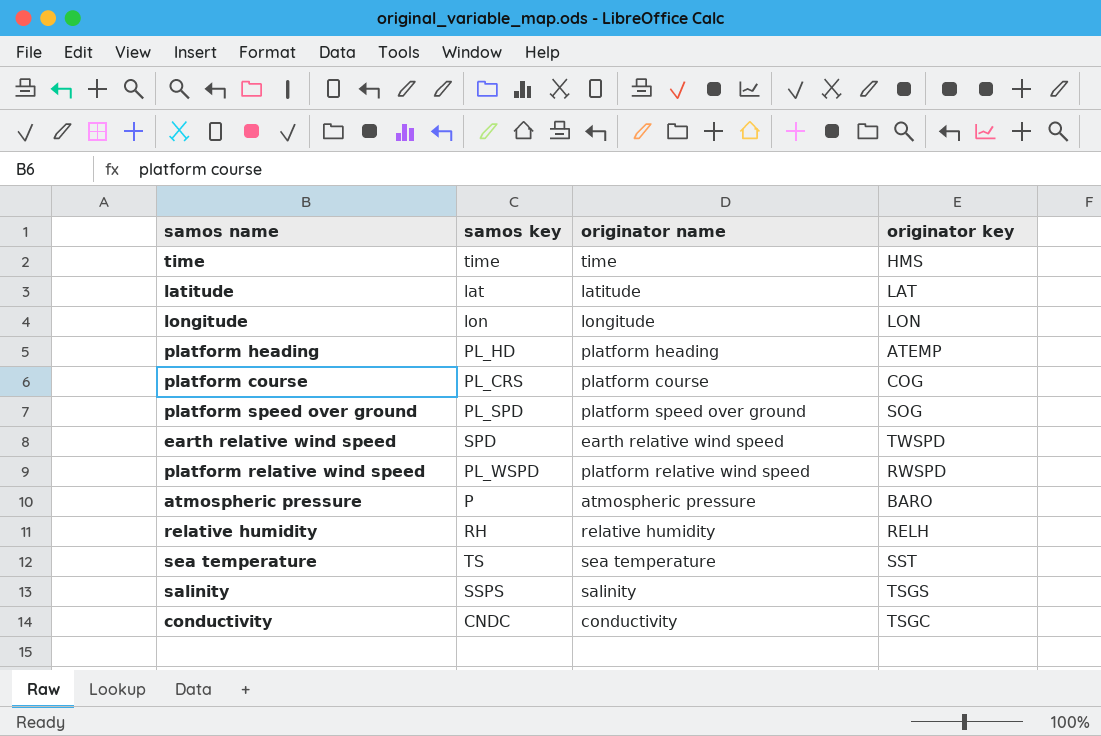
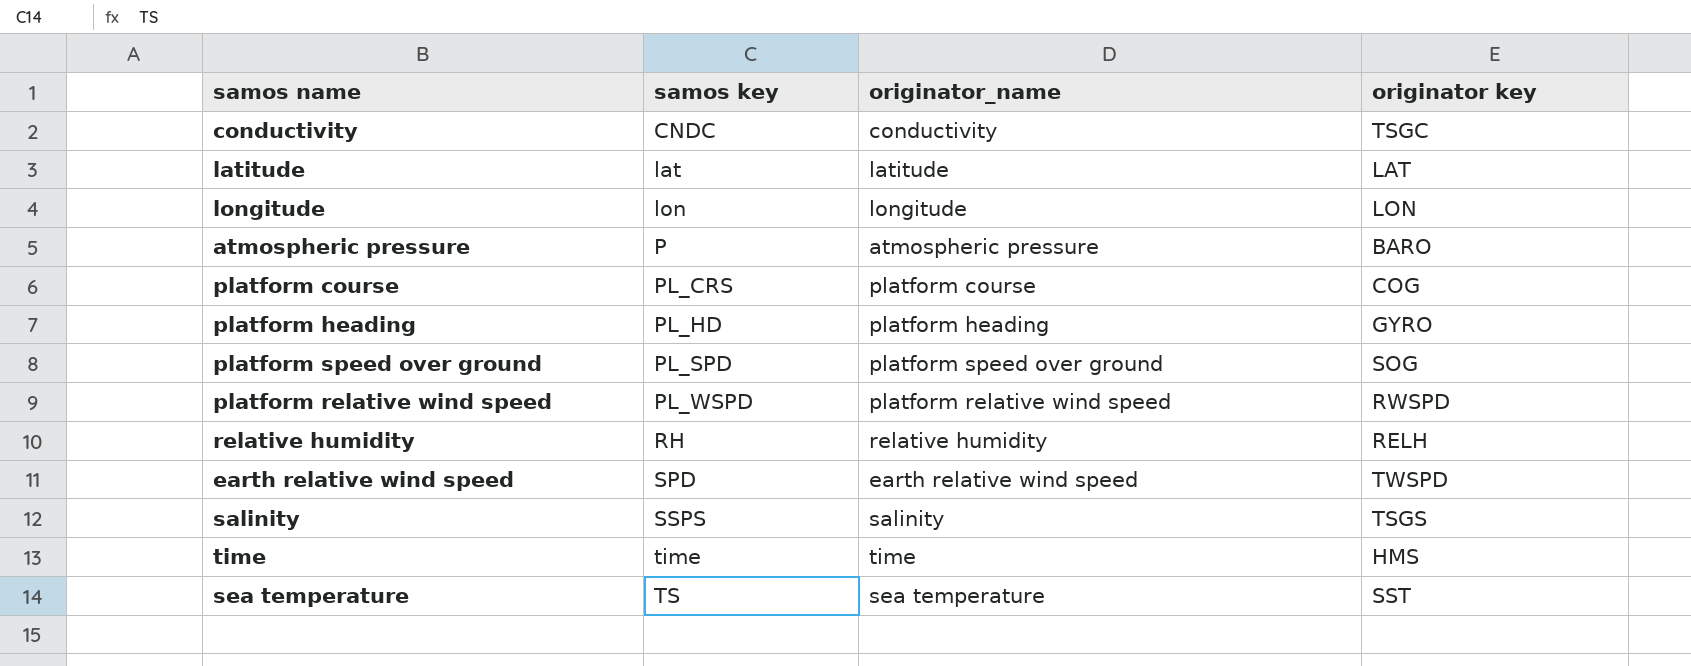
row order: none -> samos key ascending
column name: originator name -> originator_name
platform heading | originator key: ATEMP -> GYRO

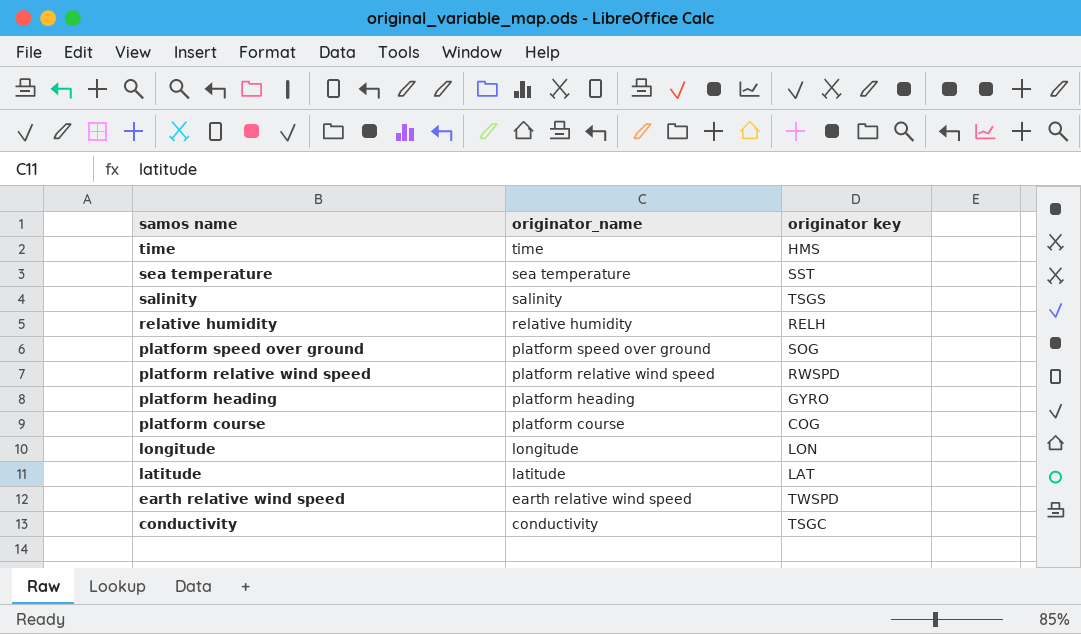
row order: samos key ascending -> samos name descending
column samos key | position: 2 -> none
row atmospheric pressure: P | atmospheric pressure | BARO -> none

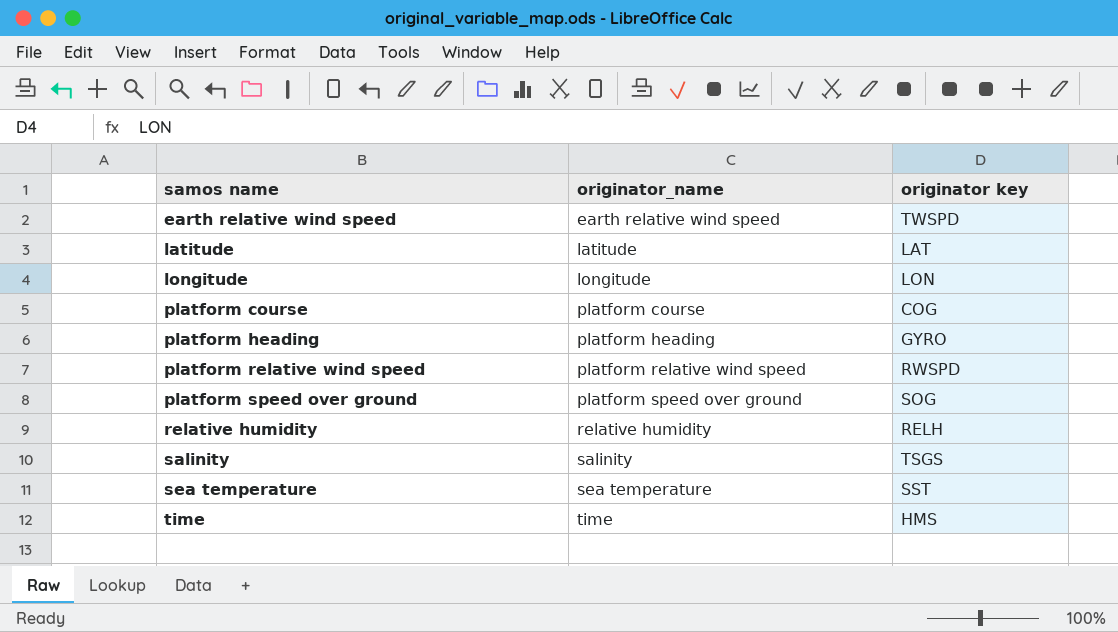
row order: samos name descending -> samos name ascending
row conductivity: conductivity | TSGC -> none

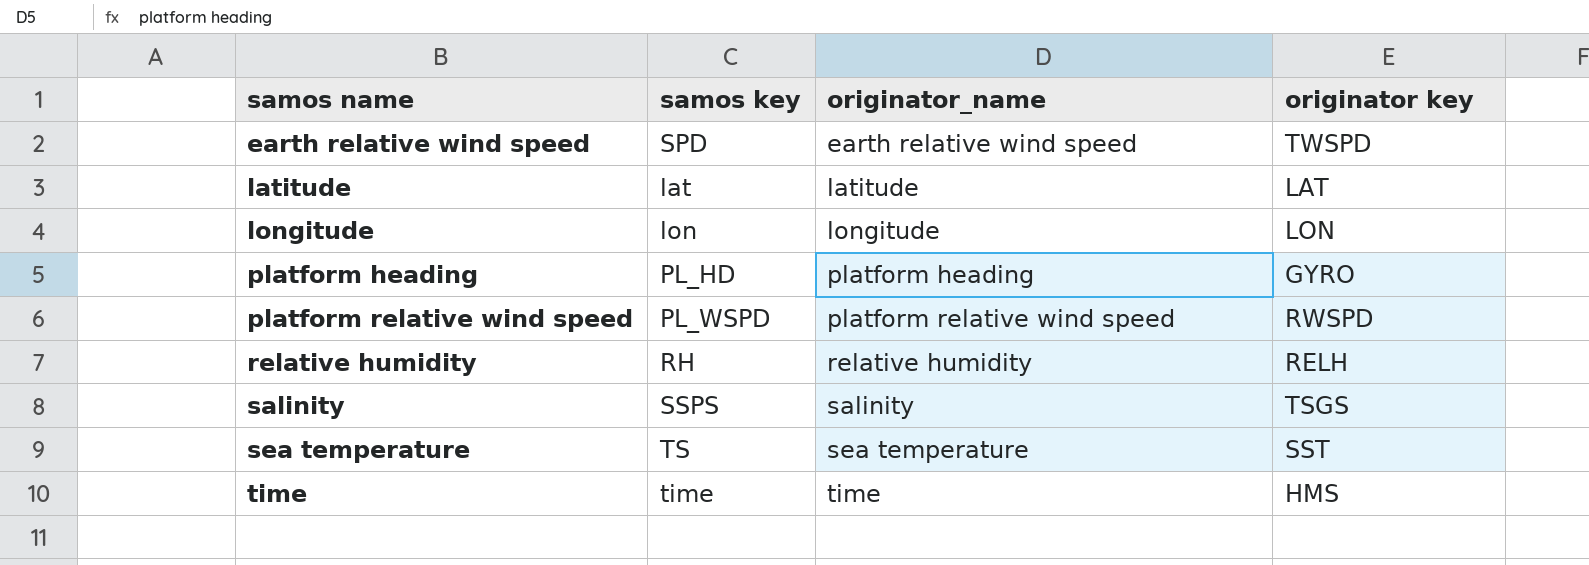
column samos key | position: none -> 2
row platform course: platform course | COG -> none
row platform speed over ground: platform speed over ground | SOG -> none

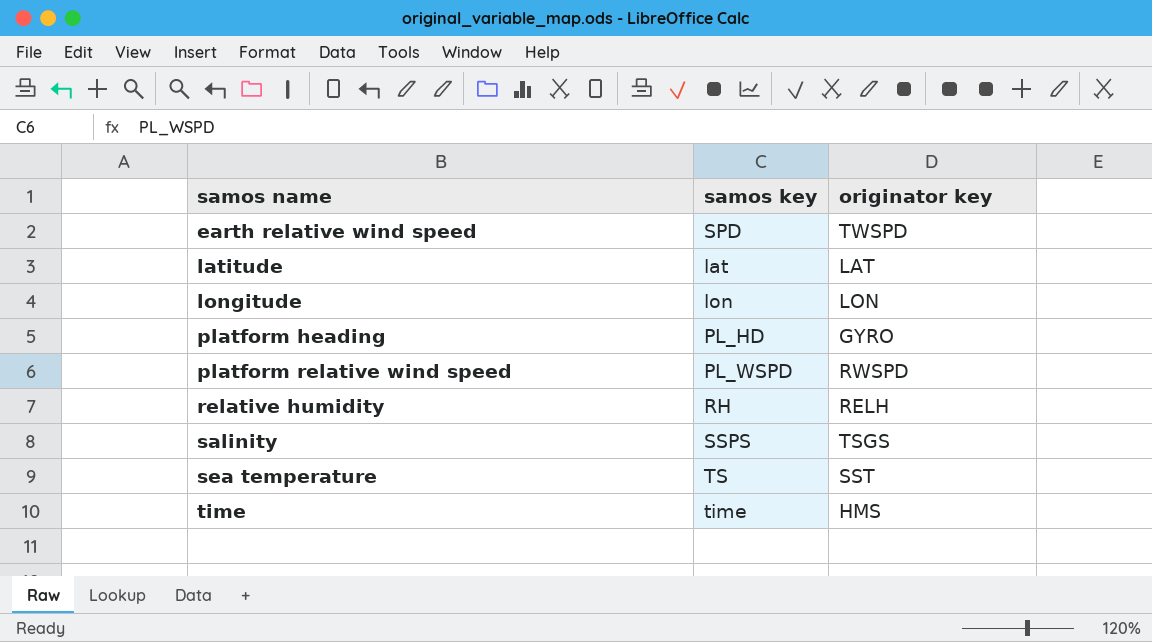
column originator_name | position: 3 -> none

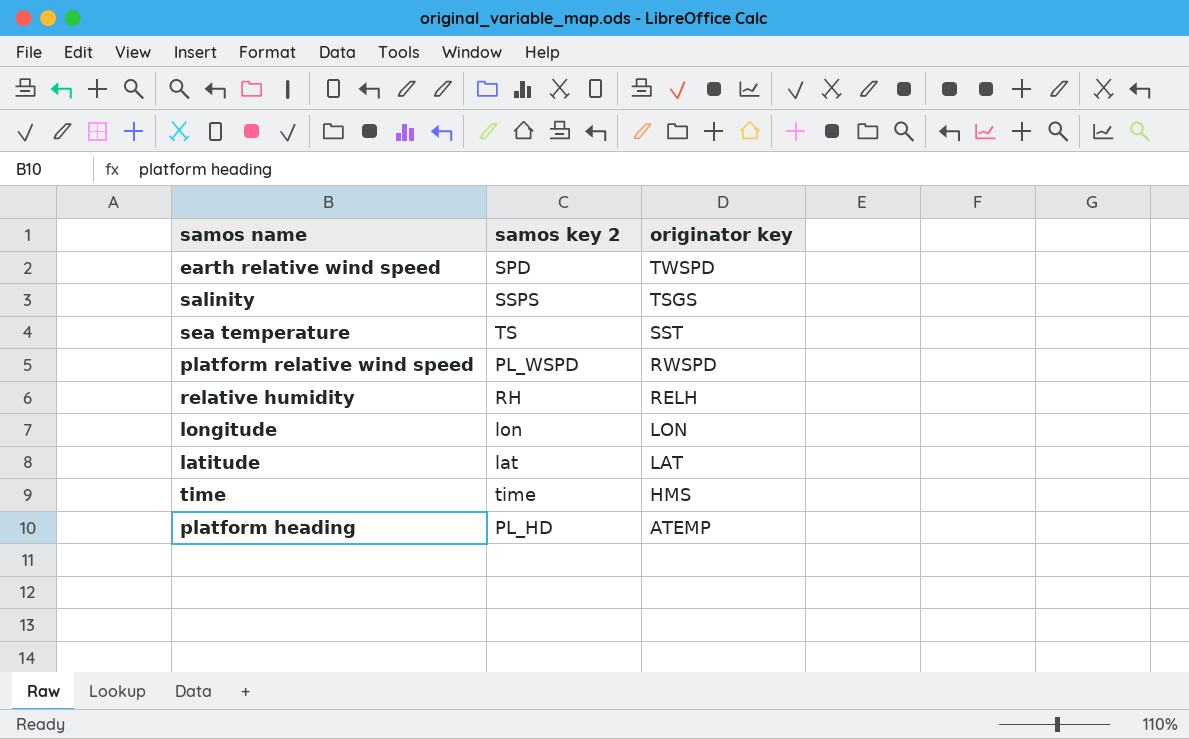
row order: samos name ascending -> originator key descending
column name: samos key -> samos key 2
platform heading | originator key: GYRO -> ATEMP

